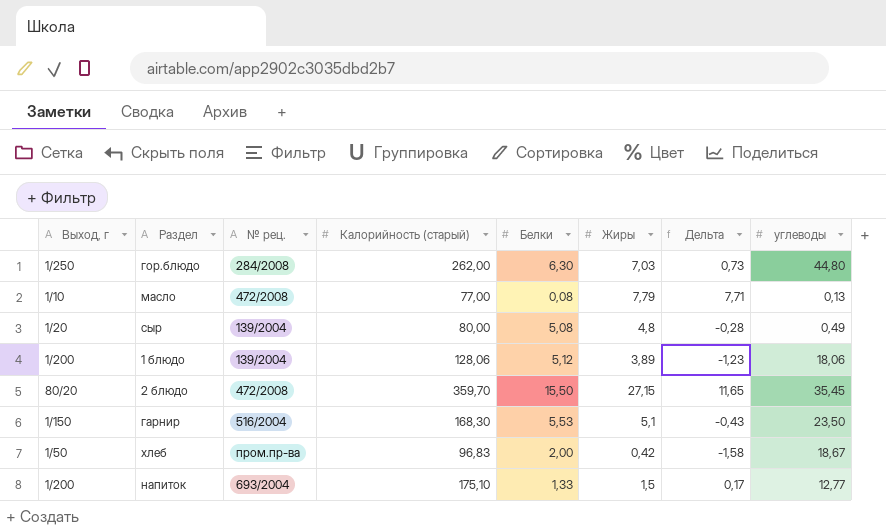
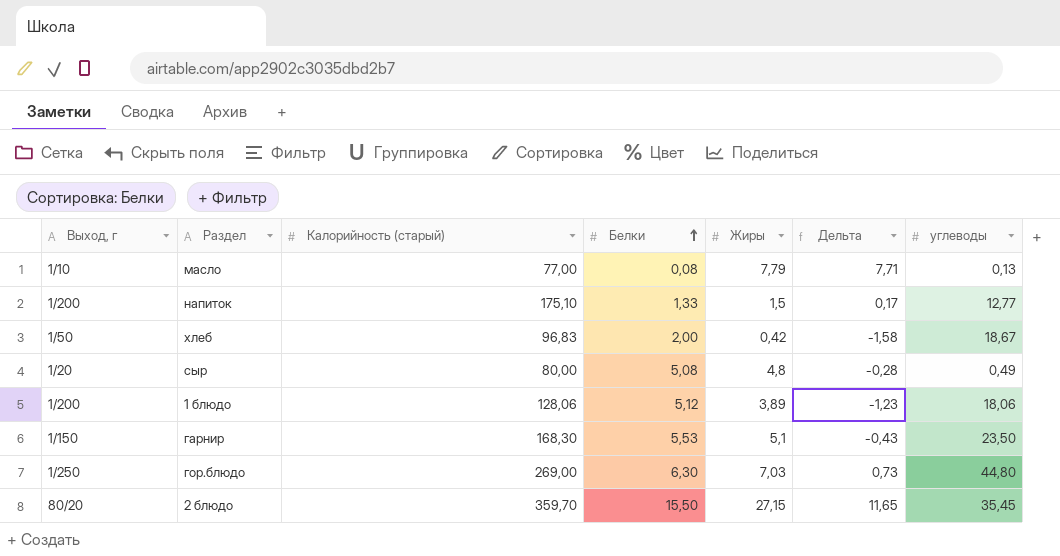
row order: none -> Белки ascending
column № рец. | position: 3 -> none
гор.блюдо | Калорийность (старый): 262,00 -> 269,00

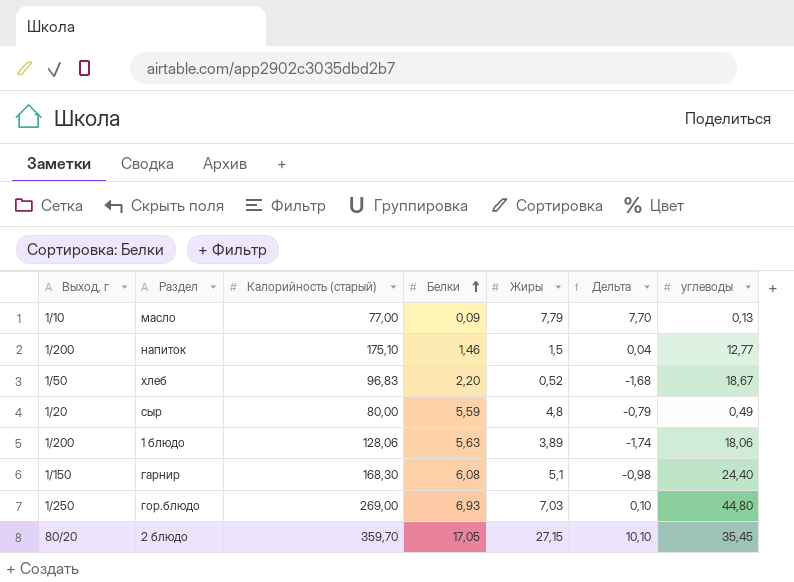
масло | Белки: 0,08 -> 0,09
масло | Дельта: 7,71 -> 7,70
напиток | Белки: 1,33 -> 1,46
напиток | Дельта: 0,17 -> 0,04
хлеб | Белки: 2,00 -> 2,20
хлеб | Жиры: 0,42 -> 0,52
хлеб | Дельта: -1,58 -> -1,68
сыр | Белки: 5,08 -> 5,59
сыр | Дельта: -0,28 -> -0,79
1 блюдо | Белки: 5,12 -> 5,63
1 блюдо | Дельта: -1,23 -> -1,74
гарнир | Белки: 5,53 -> 6,08
гарнир | Дельта: -0,43 -> -0,98
гарнир | углеводы: 23,50 -> 24,40
гор.блюдо | Белки: 6,30 -> 6,93
гор.блюдо | Дельта: 0,73 -> 0,10
2 блюдо | Белки: 15,50 -> 17,05
2 блюдо | Дельта: 11,65 -> 10,10

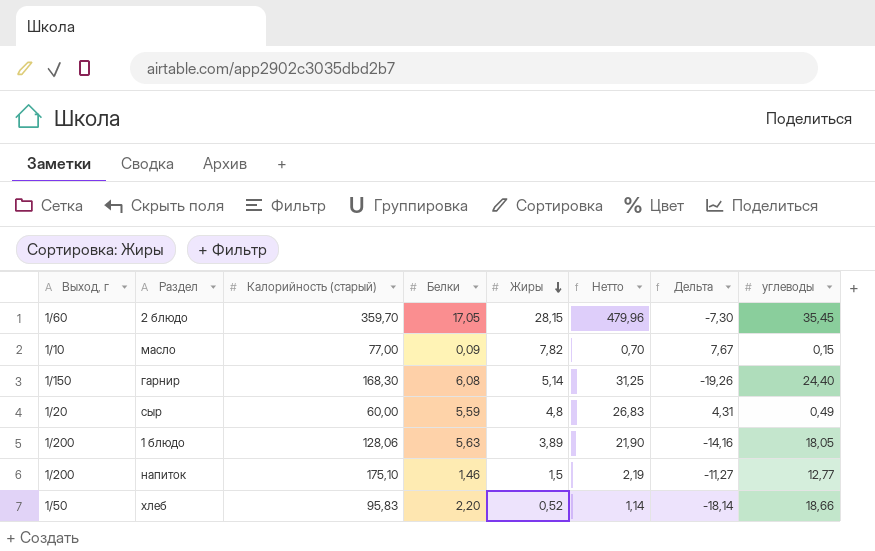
row order: Белки ascending -> Жиры descending
column Нетто | formula: none -> [Белки] * [Жиры]
column Дельта | formula: [Жиры] - [Белки] -> [Жиры] - [углеводы]
row гор.блюдо: 1/250 | 269,00 | 6,93 | 7,03 | 0,10 | 44,80 -> none
2 блюдо | Выход, г: 80/20 -> 1/60
2 блюдо | Жиры: 27,15 -> 28,15
масло | Жиры: 7,79 -> 7,82
масло | углеводы: 0,13 -> 0,15
гарнир | Жиры: 5,1 -> 5,14
сыр | Калорийность (старый): 80,00 -> 60,00
1 блюдо | углеводы: 18,06 -> 18,05
хлеб | Калорийность (старый): 96,83 -> 95,83
хлеб | углеводы: 18,67 -> 18,66

